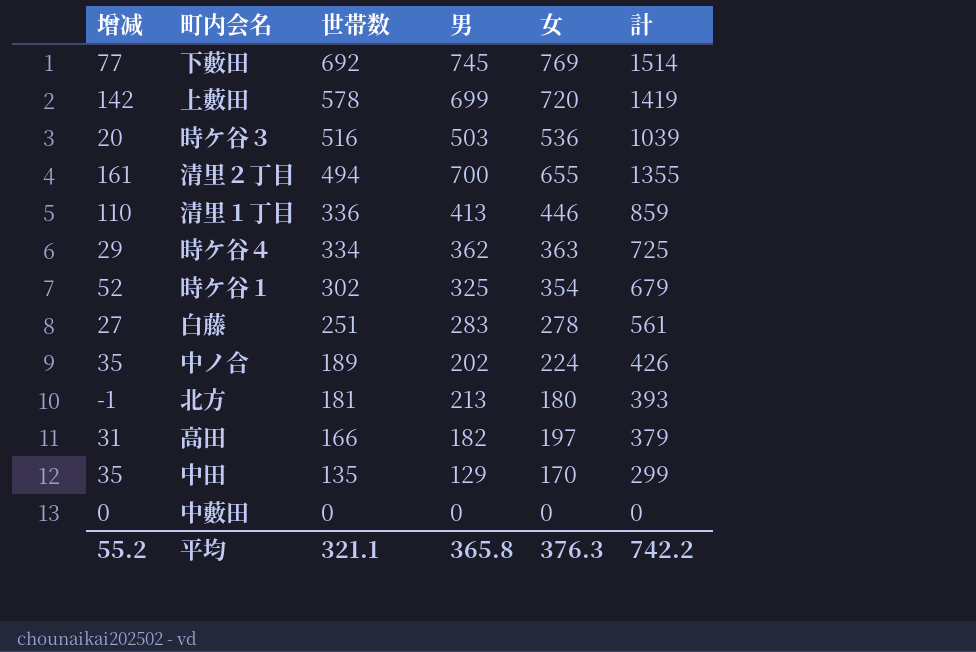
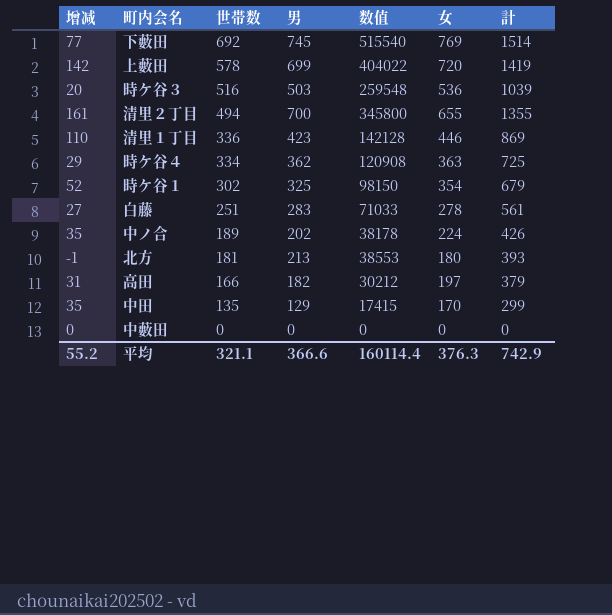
column 数值 | formula: none -> [世帯数] * [男]
清里１丁目 | 男: 413 -> 423
清里１丁目 | 計: 859 -> 869
平均 | 男: 365.8 -> 366.6
平均 | 計: 742.2 -> 742.9

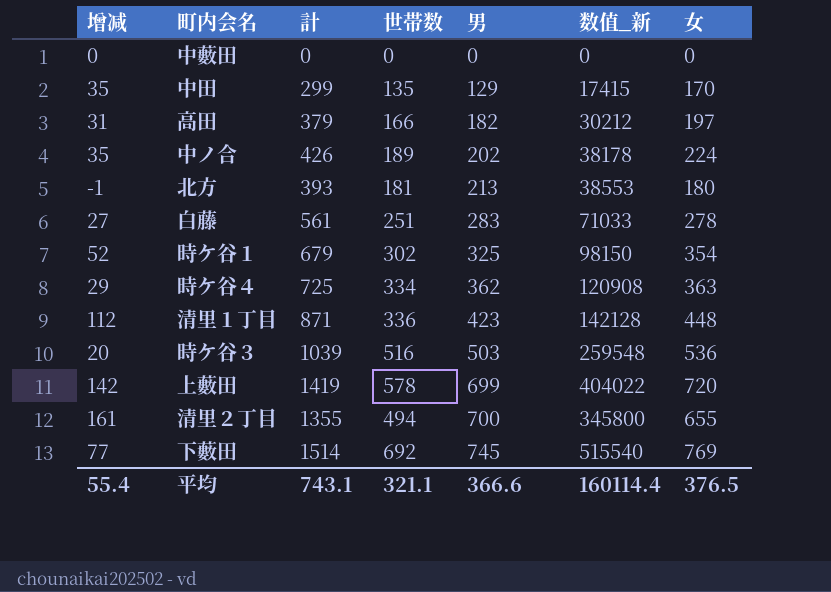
row order: 世帯数 descending -> 男 ascending
column 計 | position: 7 -> 3
column name: 数值 -> 数值_新
清里１丁目 | 增减: 110 -> 112
清里１丁目 | 計: 869 -> 871
清里１丁目 | 女: 446 -> 448
平均 | 增减: 55.2 -> 55.4
平均 | 計: 742.9 -> 743.1
平均 | 女: 376.3 -> 376.5

